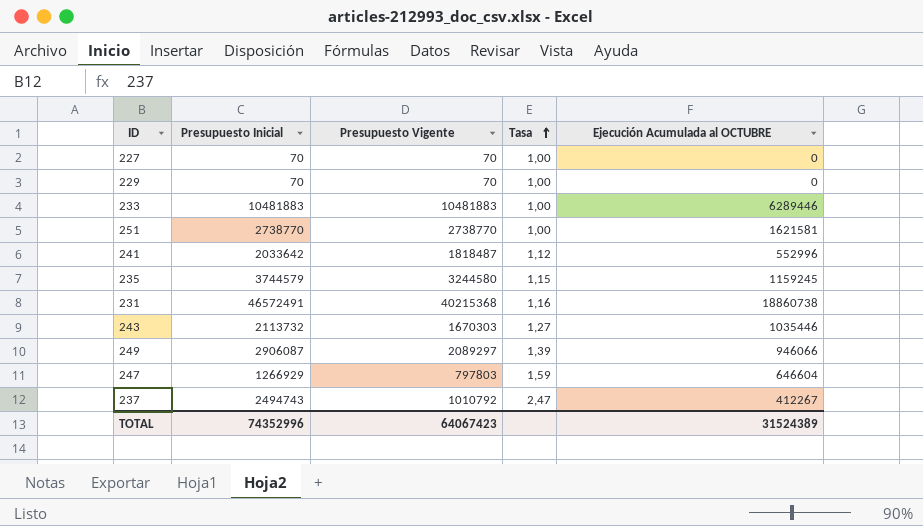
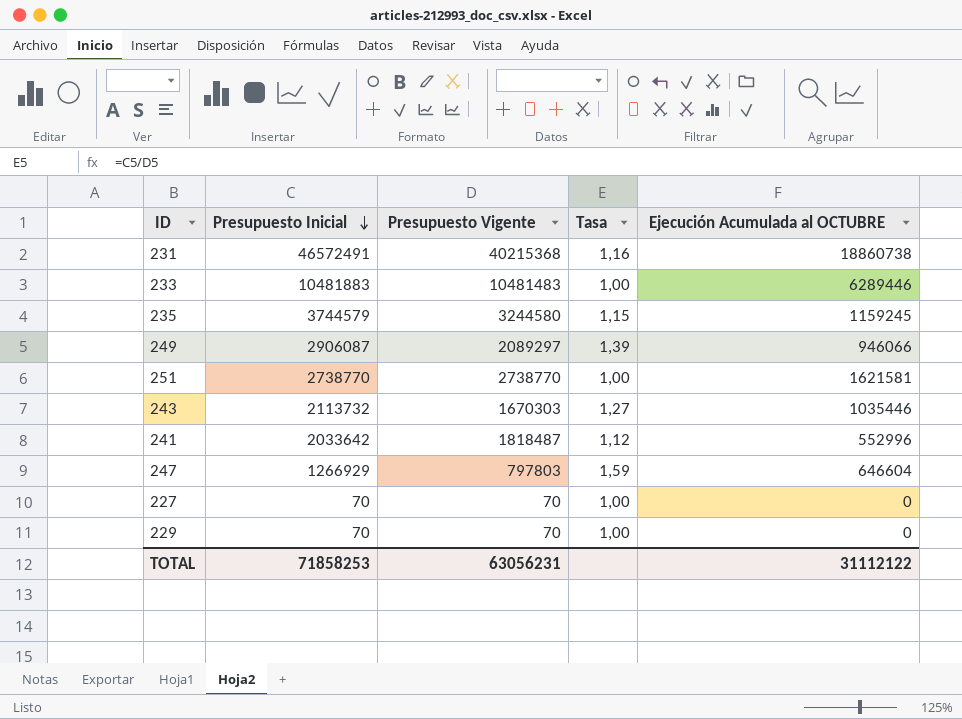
row order: Tasa ascending -> Presupuesto Inicial descending
row 237: 2494743 | 1010792 | 2,47 | 412267 -> none
233 | Presupuesto Vigente: 10481883 -> 10481483
TOTAL | Presupuesto Inicial: 74352996 -> 71858253
TOTAL | Presupuesto Vigente: 64067423 -> 63056231
TOTAL | Ejecución Acumulada al OCTUBRE: 31524389 -> 31112122

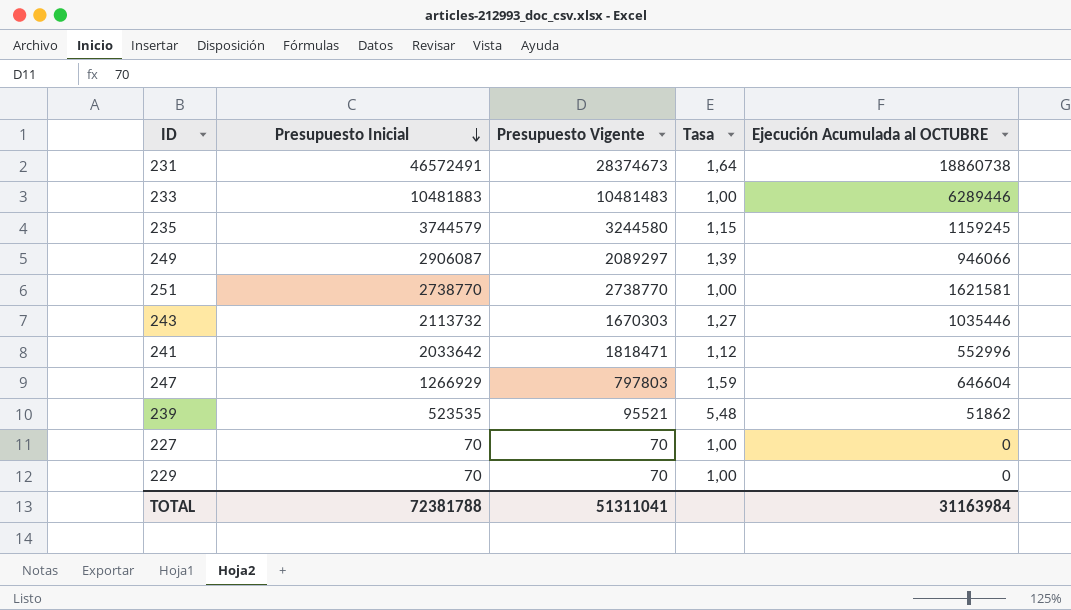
231 | Presupuesto Vigente: 40215368 -> 28374673
231 | Tasa: 1,16 -> 1,64
241 | Presupuesto Vigente: 1818487 -> 1818471
row 239: none -> 523535 | 95521 | 5,48 | 51862
TOTAL | Presupuesto Inicial: 71858253 -> 72381788
TOTAL | Presupuesto Vigente: 63056231 -> 51311041
TOTAL | Ejecución Acumulada al OCTUBRE: 31112122 -> 31163984

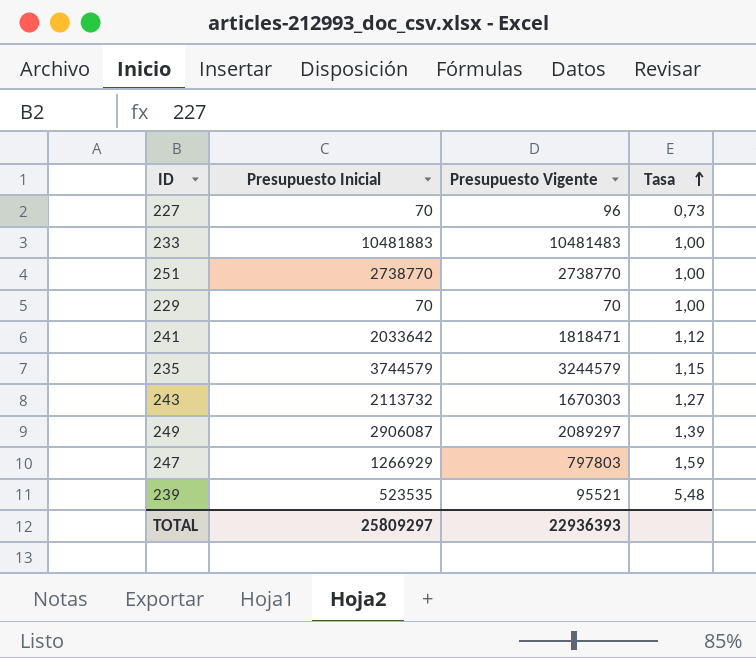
row order: Presupuesto Inicial descending -> Tasa ascending
column Ejecución Acumulada al OCTUBRE | position: 5 -> none
row 231: 46572491 | 28374673 | 1,64 | 18860738 -> none
227 | Presupuesto Vigente: 70 -> 96
227 | Tasa: 1,00 -> 0,73
235 | Presupuesto Vigente: 3244580 -> 3244579
TOTAL | Presupuesto Inicial: 72381788 -> 25809297
TOTAL | Presupuesto Vigente: 51311041 -> 22936393

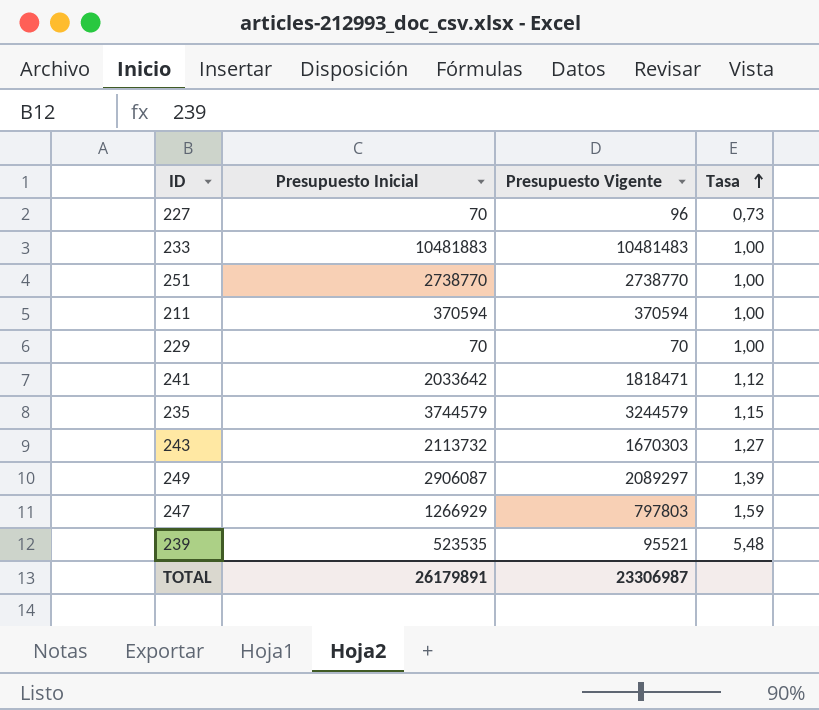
row 211: none -> 370594 | 370594 | 1,00
TOTAL | Presupuesto Inicial: 25809297 -> 26179891
TOTAL | Presupuesto Vigente: 22936393 -> 23306987

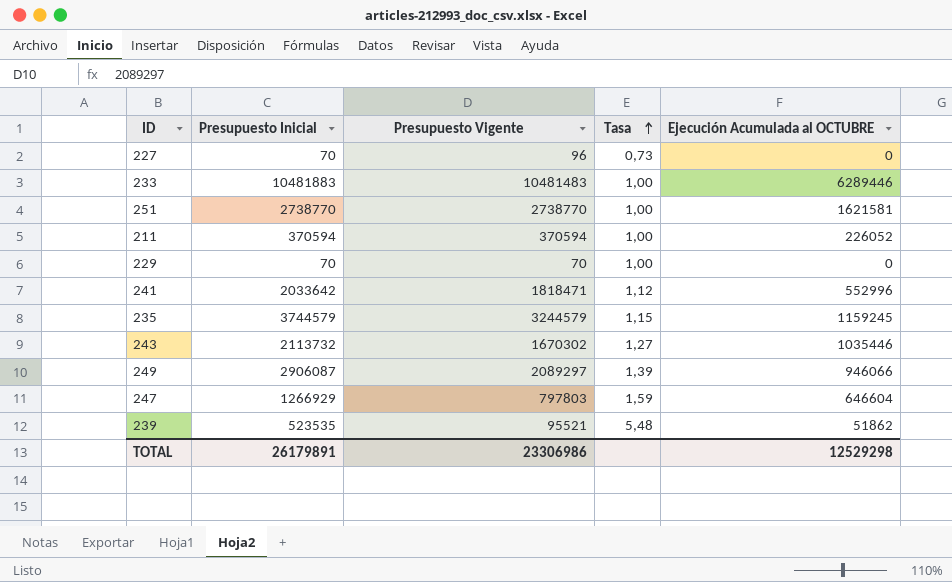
column Ejecución Acumulada al OCTUBRE | position: none -> 5
243 | Presupuesto Vigente: 1670303 -> 1670302
TOTAL | Presupuesto Vigente: 23306987 -> 23306986

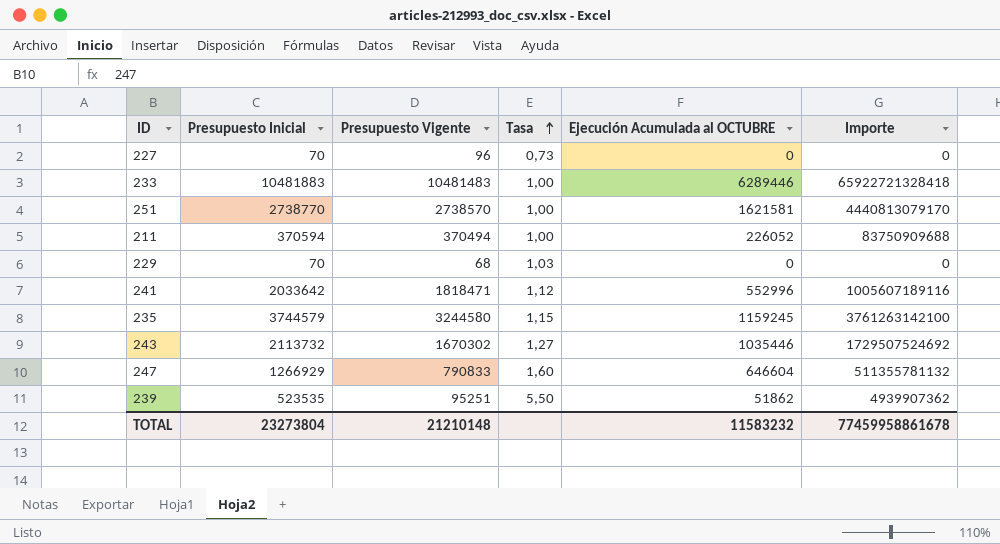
column Importe | formula: none -> [Presupuesto Vigente] * [Ejecución Acumulada al OCTUBRE]
row 249: 2906087 | 2089297 | 1,39 | 946066 -> none
251 | Presupuesto Vigente: 2738770 -> 2738570
211 | Presupuesto Vigente: 370594 -> 370494
229 | Presupuesto Vigente: 70 -> 68
229 | Tasa: 1,00 -> 1,03
235 | Presupuesto Vigente: 3244579 -> 3244580
247 | Presupuesto Vigente: 797803 -> 790833
247 | Tasa: 1,59 -> 1,60
239 | Presupuesto Vigente: 95521 -> 95251
239 | Tasa: 5,48 -> 5,50
TOTAL | Presupuesto Inicial: 26179891 -> 23273804
TOTAL | Presupuesto Vigente: 23306986 -> 21210148
TOTAL | Ejecución Acumulada al OCTUBRE: 12529298 -> 11583232

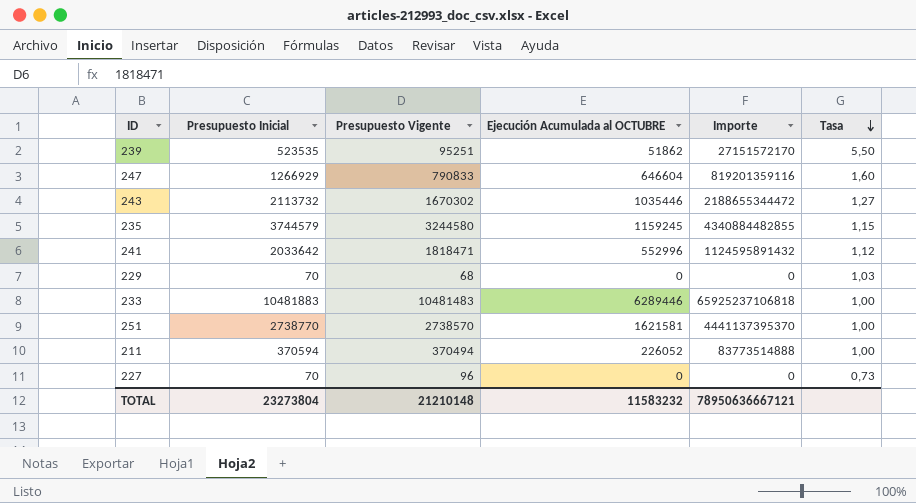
row order: Tasa ascending -> Tasa descending
column Importe | formula: [Presupuesto Vigente] * [Ejecución Acumulada al OCTUBRE] -> [Presupuesto Inicial] * [Ejecución Acumulada al OCTUBRE]
column Tasa | position: 4 -> 6
TOTAL | Importe: 77459958861678 -> 78950636667121

